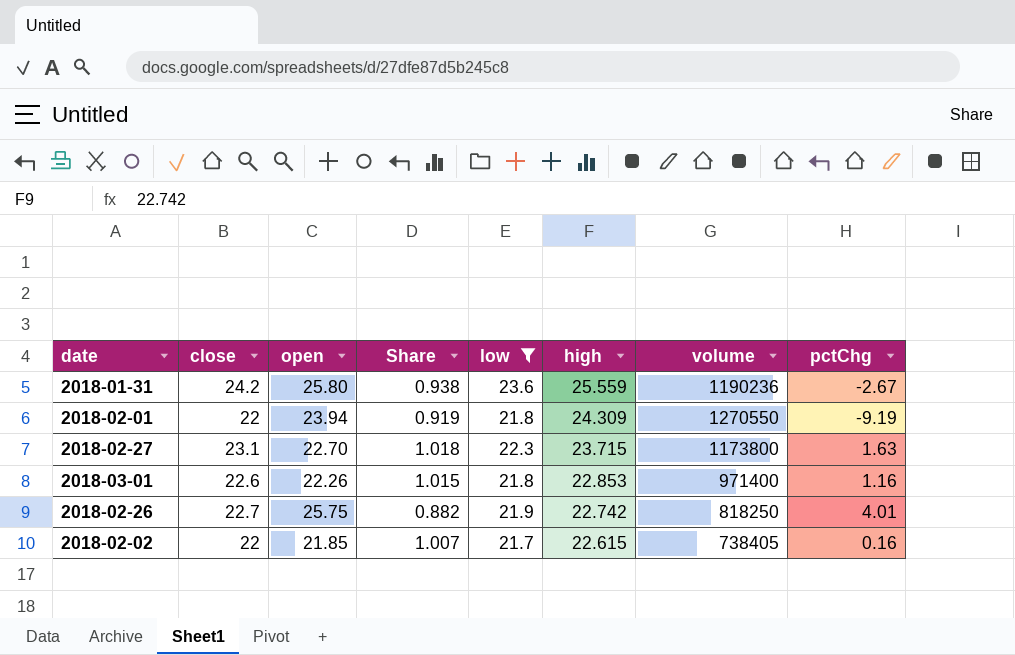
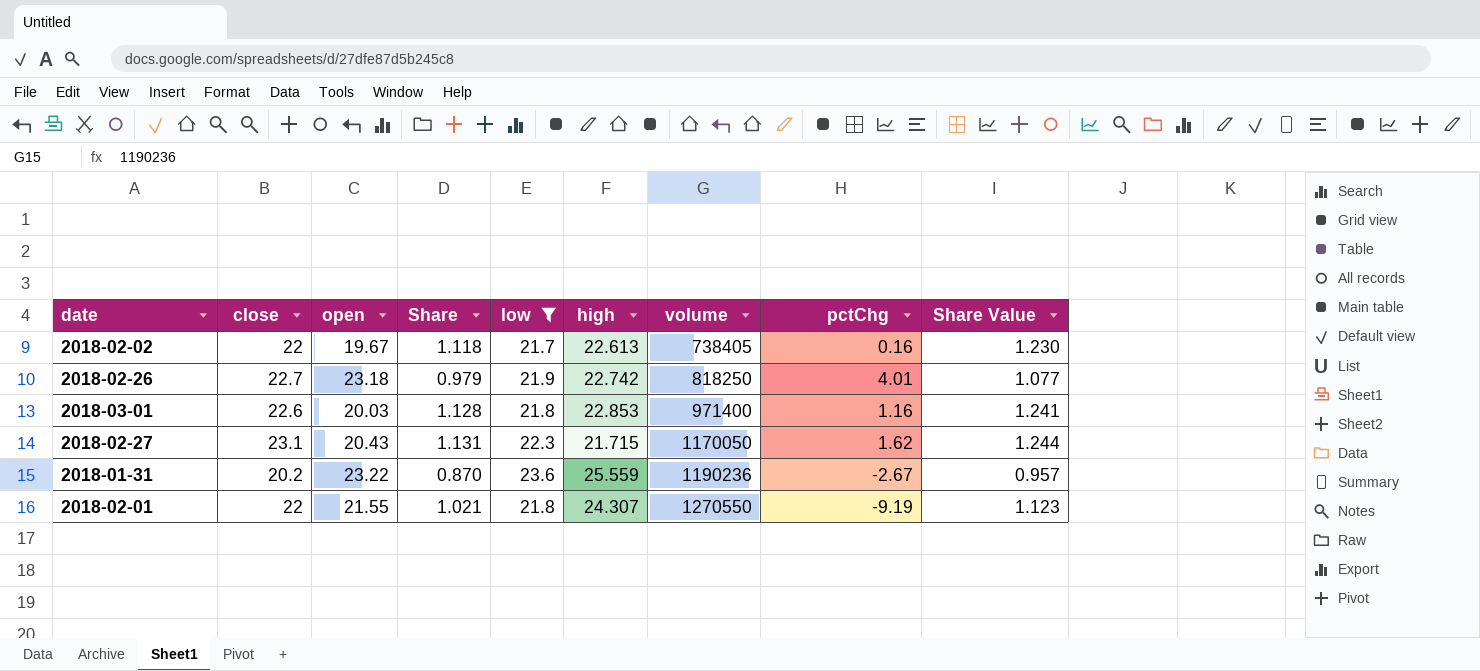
row order: high descending -> volume ascending
column Share Value | formula: none -> [Share] * 1.1
2018-02-02 | open: 21.85 -> 19.67
2018-02-02 | Share: 1.007 -> 1.118
2018-02-02 | high: 22.615 -> 22.613
2018-02-26 | open: 25.75 -> 23.18
2018-02-26 | Share: 0.882 -> 0.979
2018-03-01 | open: 22.26 -> 20.03
2018-03-01 | Share: 1.015 -> 1.128
2018-02-27 | open: 22.70 -> 20.43
2018-02-27 | Share: 1.018 -> 1.131
2018-02-27 | high: 23.715 -> 21.715
2018-02-27 | volume: 1173800 -> 1170050
2018-02-27 | pctChg: 1.63 -> 1.62
2018-01-31 | close: 24.2 -> 20.2
2018-01-31 | open: 25.80 -> 23.22
2018-01-31 | Share: 0.938 -> 0.870
2018-02-01 | open: 23.94 -> 21.55
2018-02-01 | Share: 0.919 -> 1.021
2018-02-01 | high: 24.309 -> 24.307

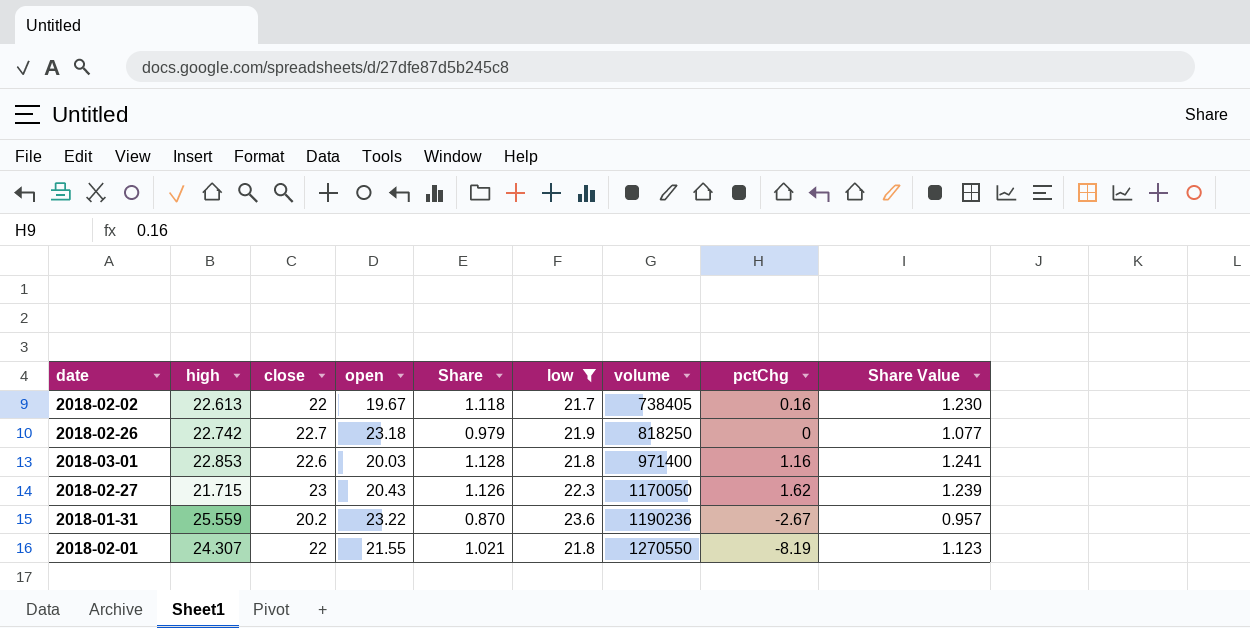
column high | position: 6 -> 2
2018-02-26 | pctChg: 4.01 -> 0
2018-02-27 | close: 23.1 -> 23
2018-02-27 | Share: 1.131 -> 1.126
2018-02-27 | Share Value: 1.244 -> 1.239
2018-02-01 | pctChg: -9.19 -> -8.19

